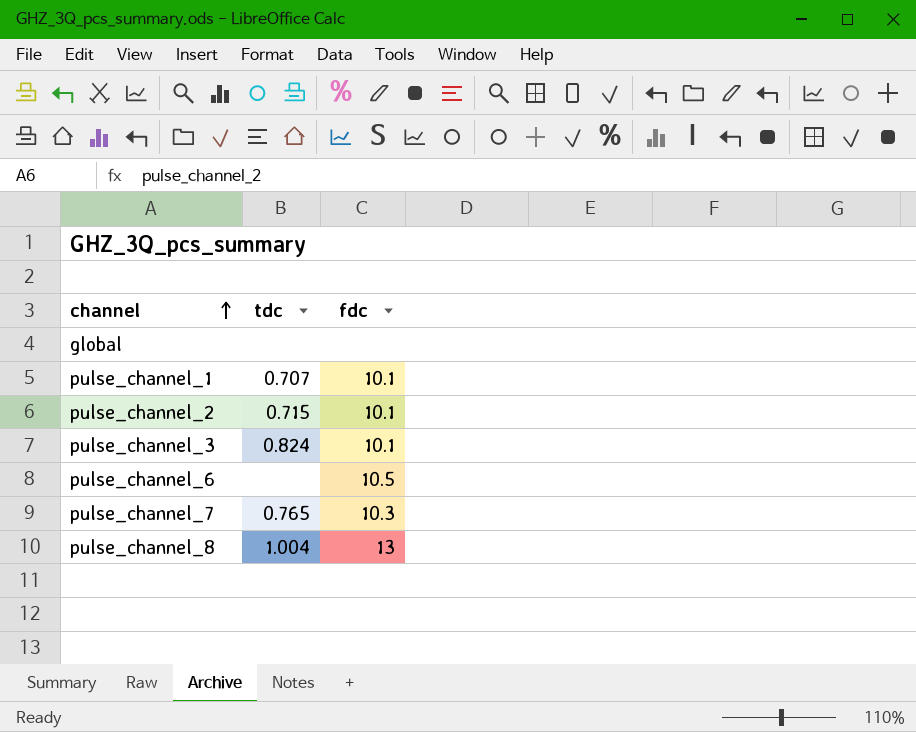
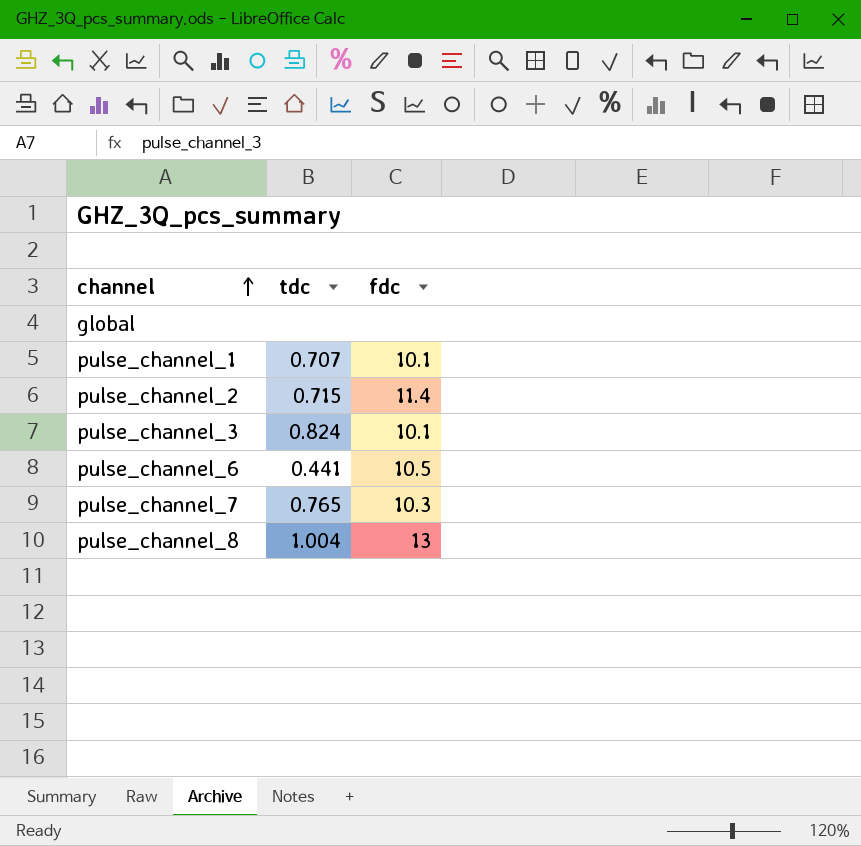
pulse_channel_2 | fdc: 10.1 -> 11.4
pulse_channel_6 | tdc: none -> 0.441

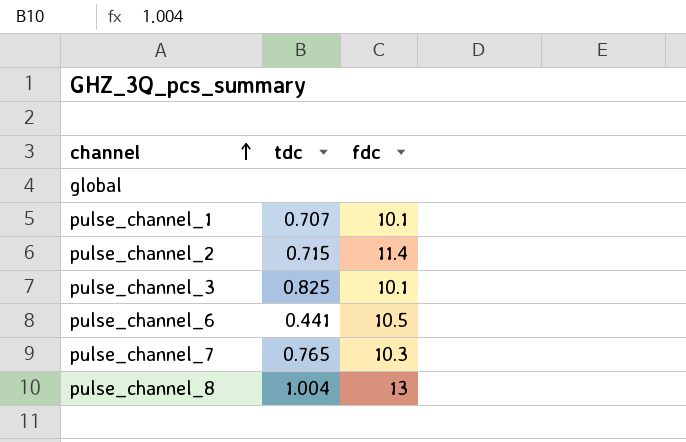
pulse_channel_3 | tdc: 0.824 -> 0.825

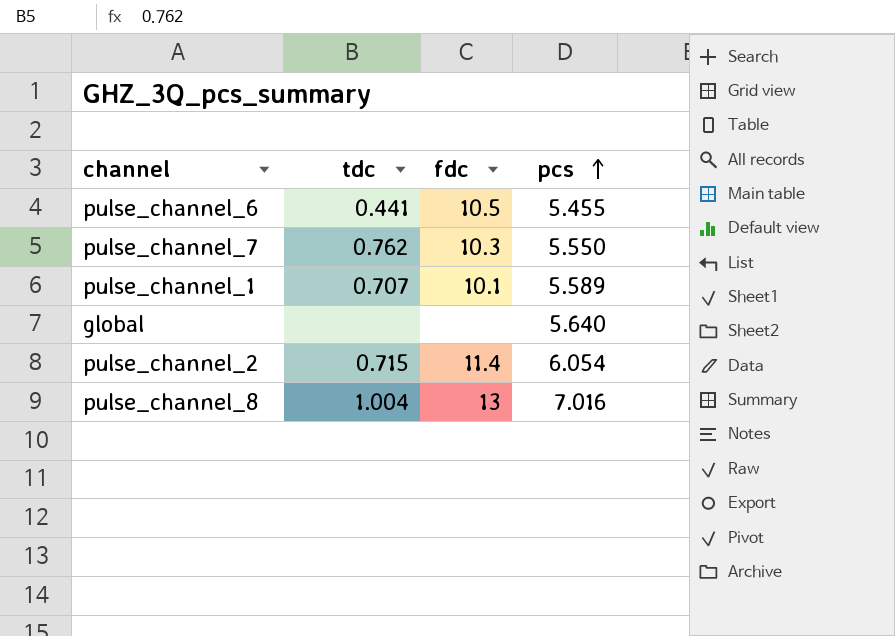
row order: channel ascending -> pcs ascending
column pcs | position: none -> 4
row pulse_channel_3: 0.825 | 10.1 -> none
pulse_channel_7 | tdc: 0.765 -> 0.762

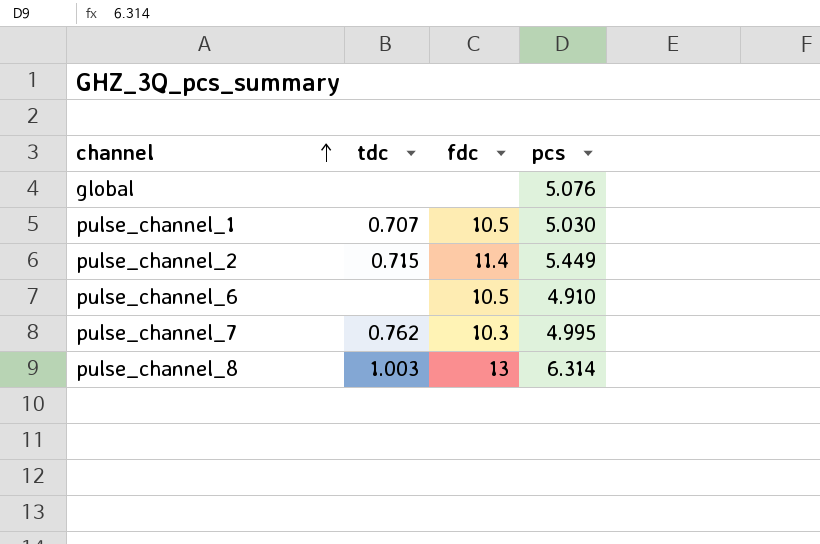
row order: pcs ascending -> channel ascending
global | pcs: 5.640 -> 5.076
pulse_channel_1 | fdc: 10.1 -> 10.5
pulse_channel_1 | pcs: 5.589 -> 5.030
pulse_channel_2 | pcs: 6.054 -> 5.449
pulse_channel_6 | tdc: 0.441 -> none
pulse_channel_6 | pcs: 5.455 -> 4.910
pulse_channel_7 | pcs: 5.550 -> 4.995
pulse_channel_8 | tdc: 1.004 -> 1.003
pulse_channel_8 | pcs: 7.016 -> 6.314

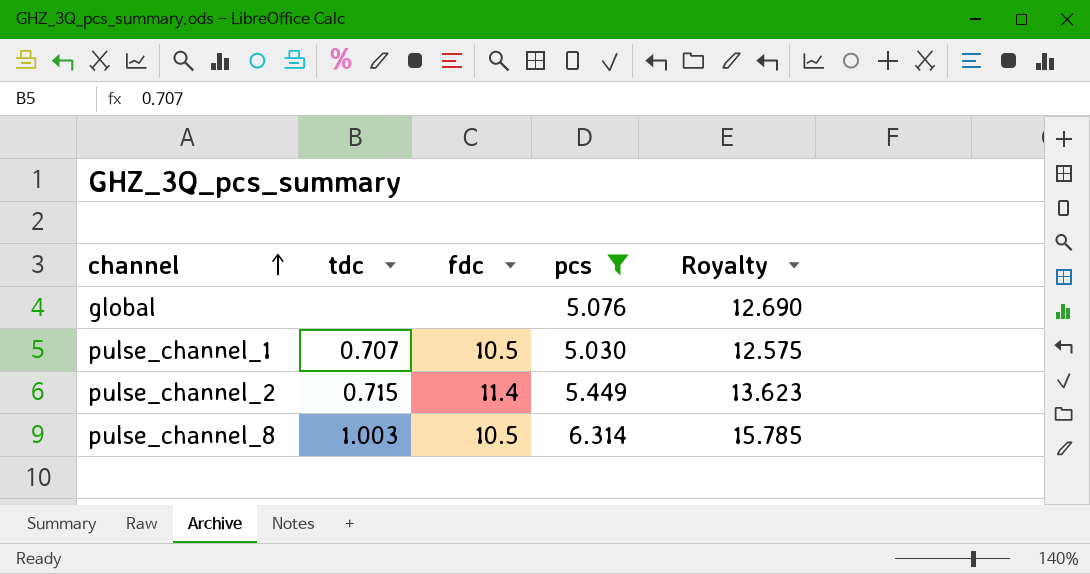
filter: none -> pcs >= 5.030
column Royalty | formula: none -> [pcs] * 2.5
pulse_channel_8 | fdc: 13 -> 10.5

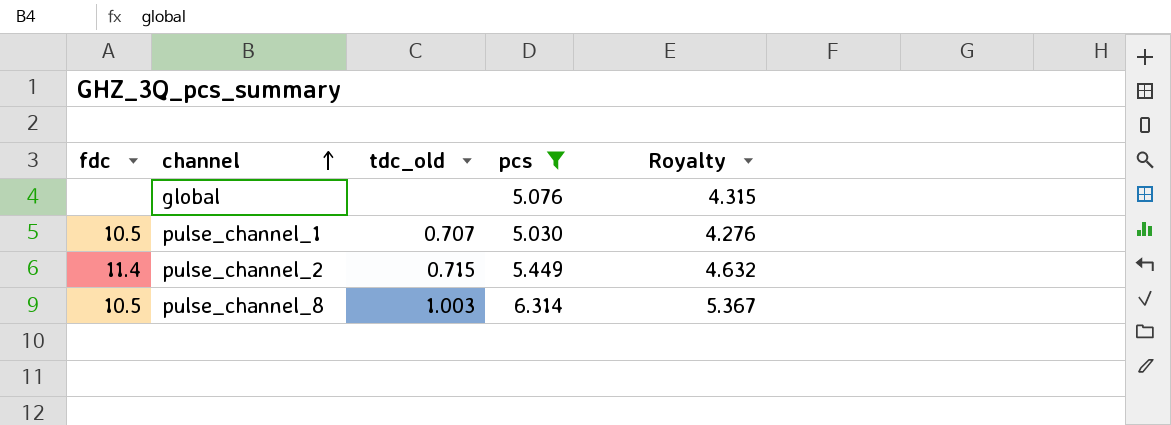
column fdc | position: 3 -> 1
column name: tdc -> tdc_old
column Royalty | formula: [pcs] * 2.5 -> [pcs] * 0.85

